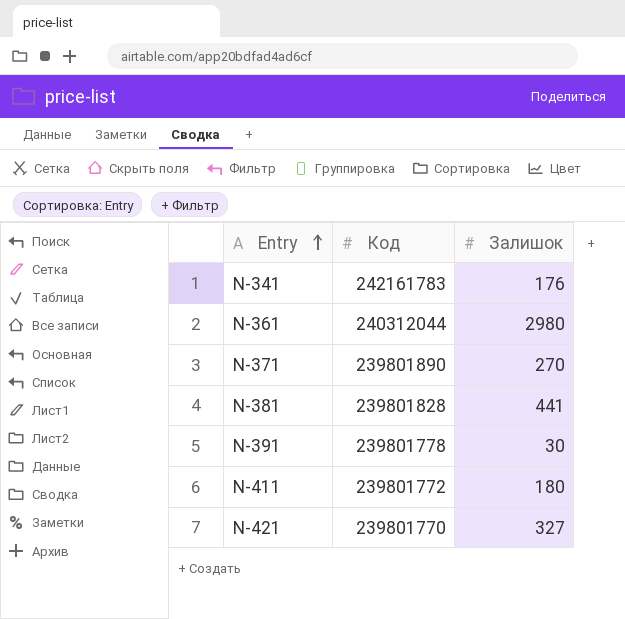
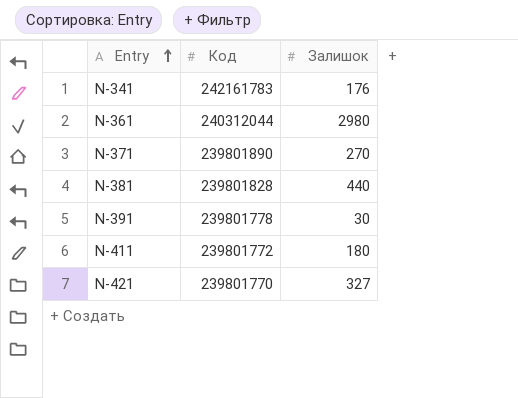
N-381 | Залишок: 441 -> 440

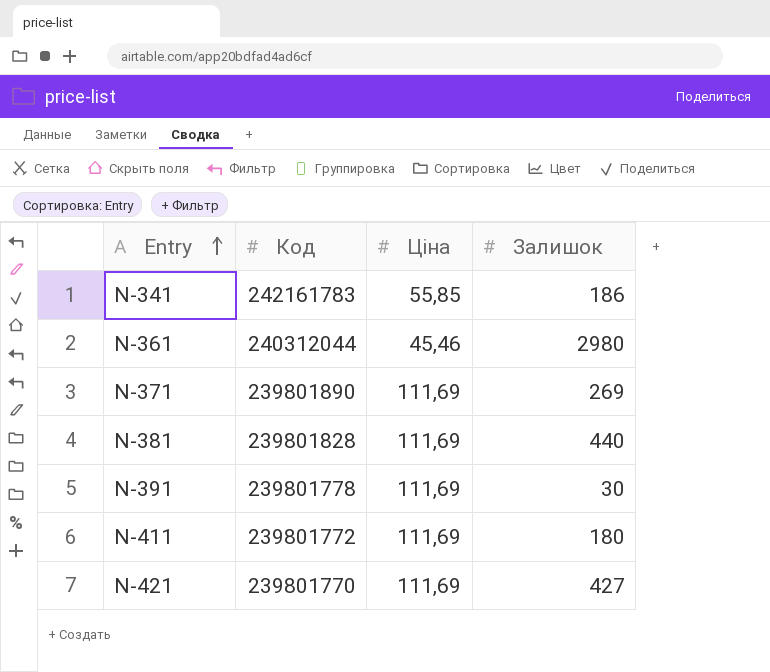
column Ціна | position: none -> 3
N-341 | Залишок: 176 -> 186
N-371 | Залишок: 270 -> 269
N-421 | Залишок: 327 -> 427

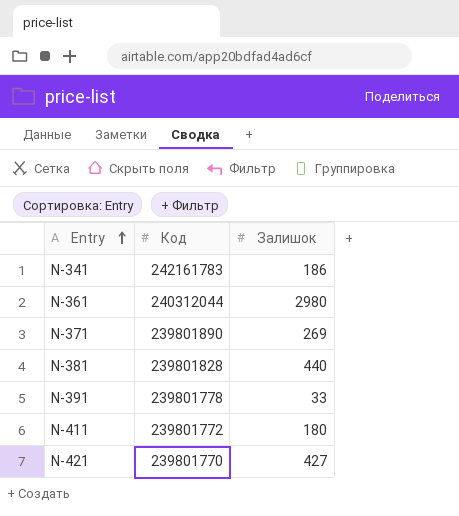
column Ціна | position: 3 -> none
N-391 | Залишок: 30 -> 33

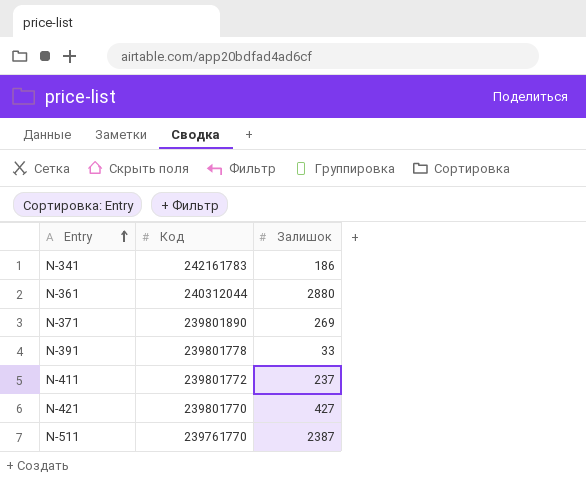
row N-381: 239801828 | 440 -> none
N-361 | Залишок: 2980 -> 2880
N-411 | Залишок: 180 -> 237
row N-511: none -> 239761770 | 2387

